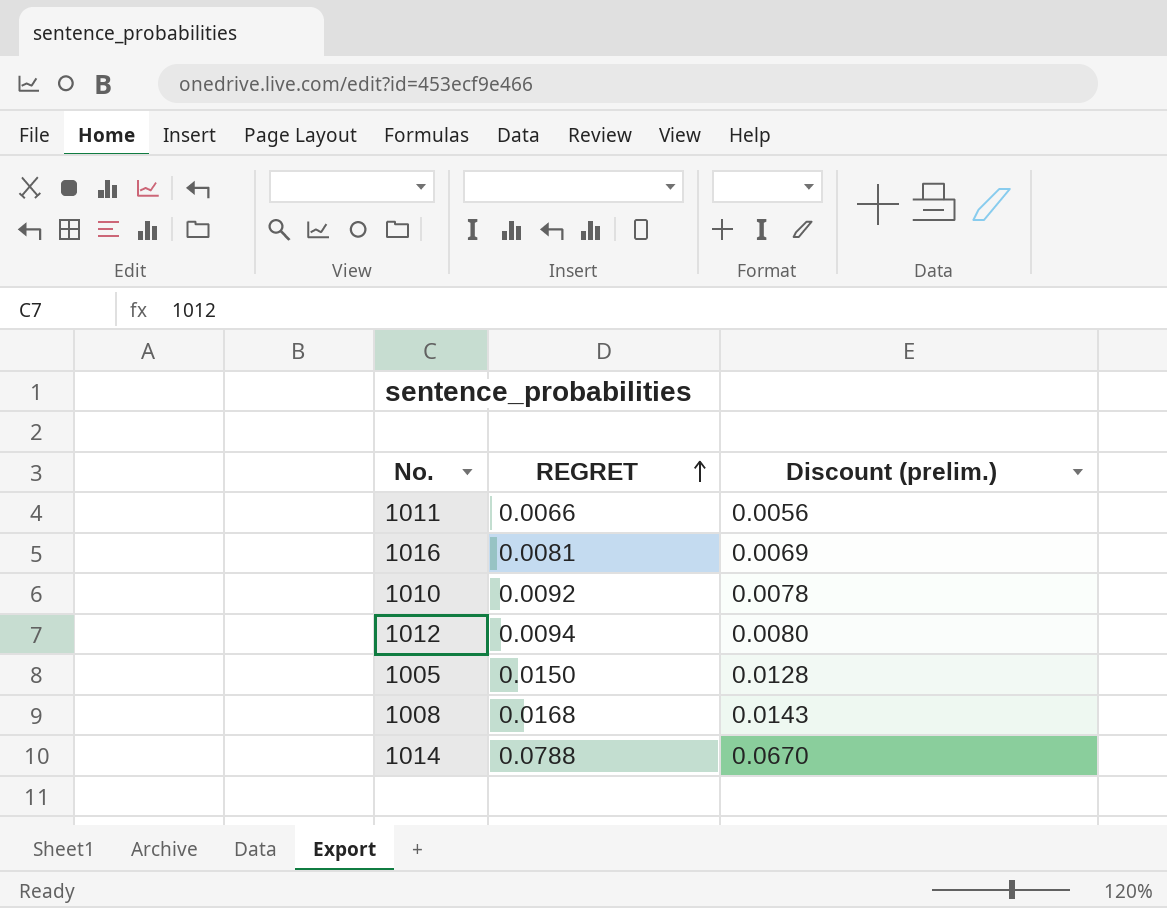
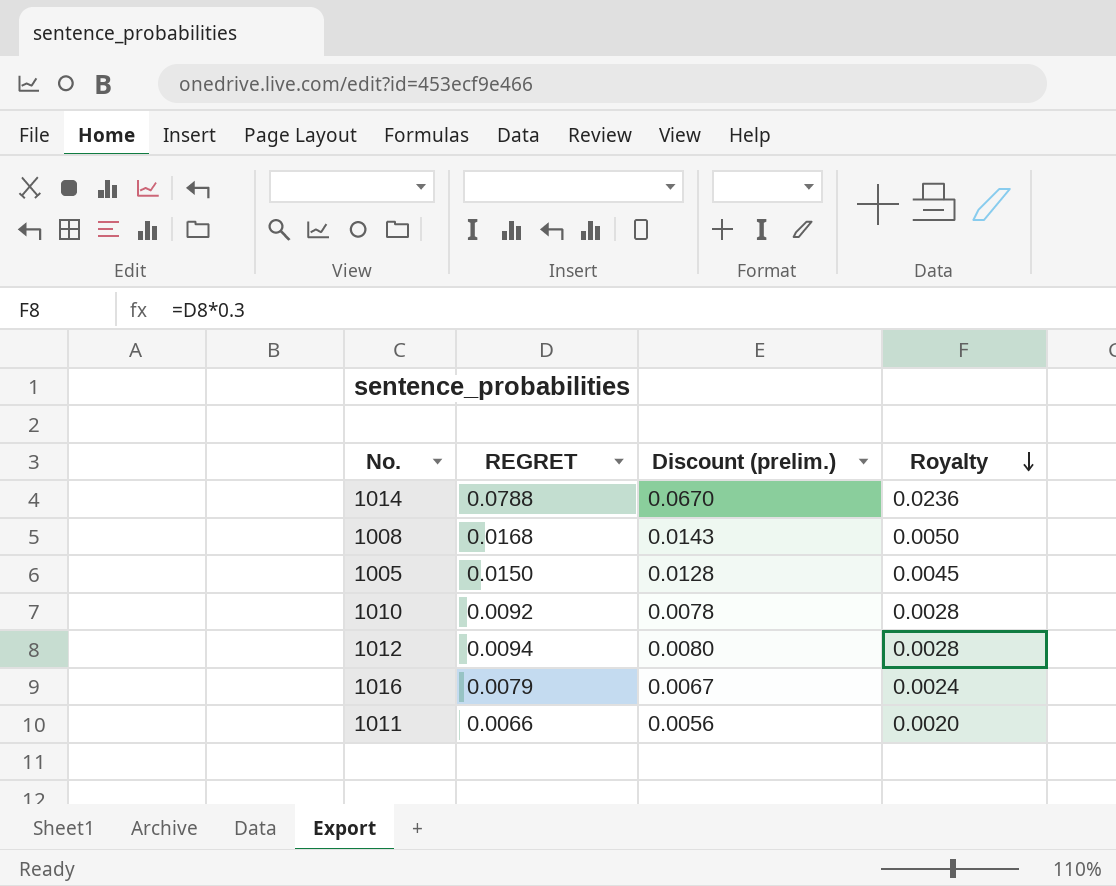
row order: REGRET ascending -> Royalty descending
column Royalty | formula: none -> [REGRET] * 0.3
1016 | REGRET: 0.0081 -> 0.0079
1016 | Discount (prelim.): 0.0069 -> 0.0067

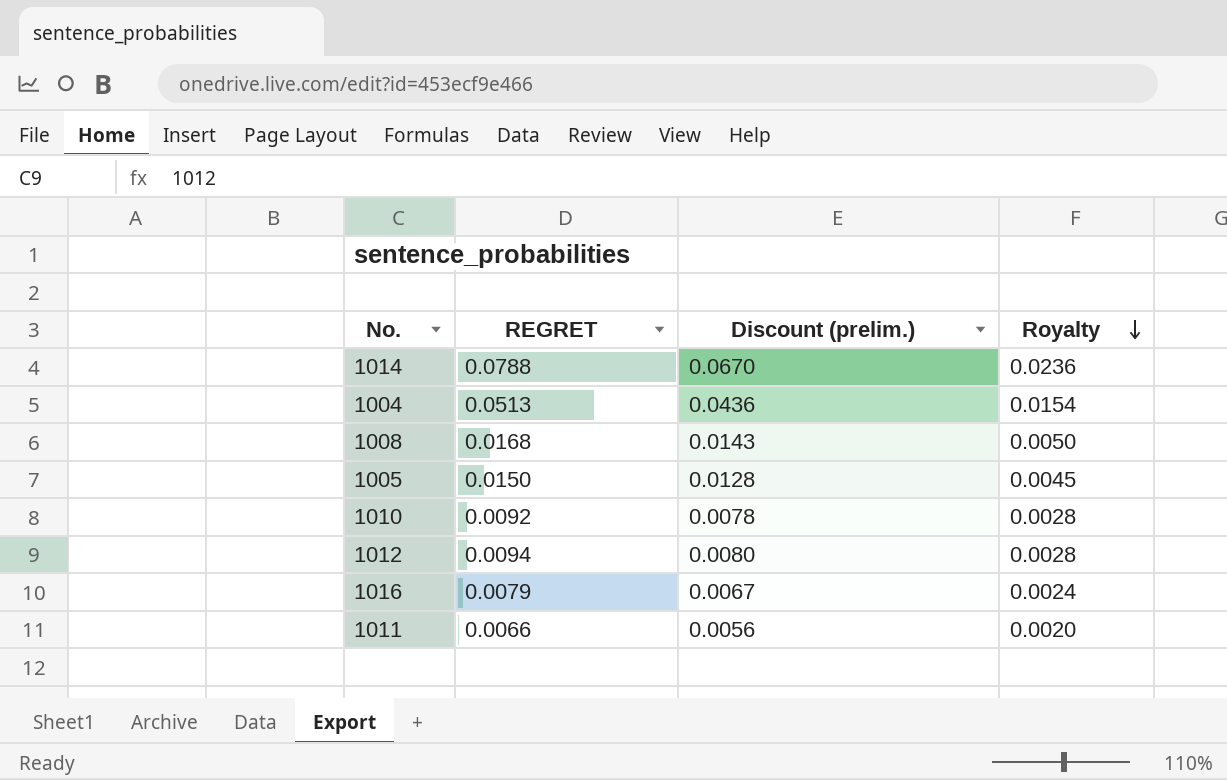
row 1004: none -> 0.0513 | 0.0436 | 0.0154

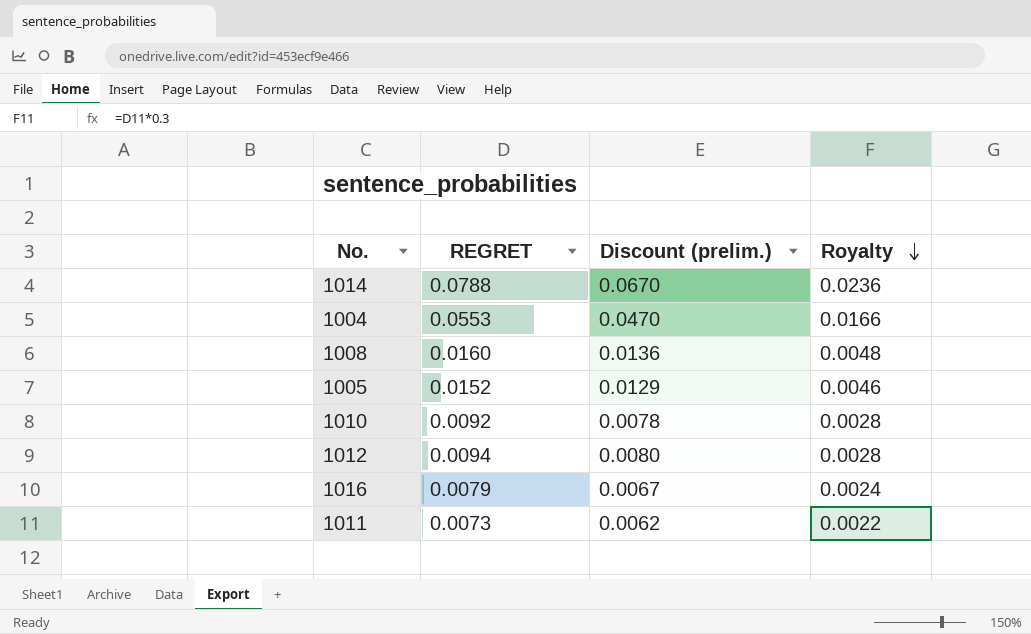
1004 | REGRET: 0.0513 -> 0.0553
1004 | Discount (prelim.): 0.0436 -> 0.0470
1004 | Royalty: 0.0154 -> 0.0166
1008 | REGRET: 0.0168 -> 0.0160
1008 | Discount (prelim.): 0.0143 -> 0.0136
1008 | Royalty: 0.0050 -> 0.0048
1005 | REGRET: 0.0150 -> 0.0152
1005 | Discount (prelim.): 0.0128 -> 0.0129
1005 | Royalty: 0.0045 -> 0.0046
1011 | REGRET: 0.0066 -> 0.0073
1011 | Discount (prelim.): 0.0056 -> 0.0062
1011 | Royalty: 0.0020 -> 0.0022

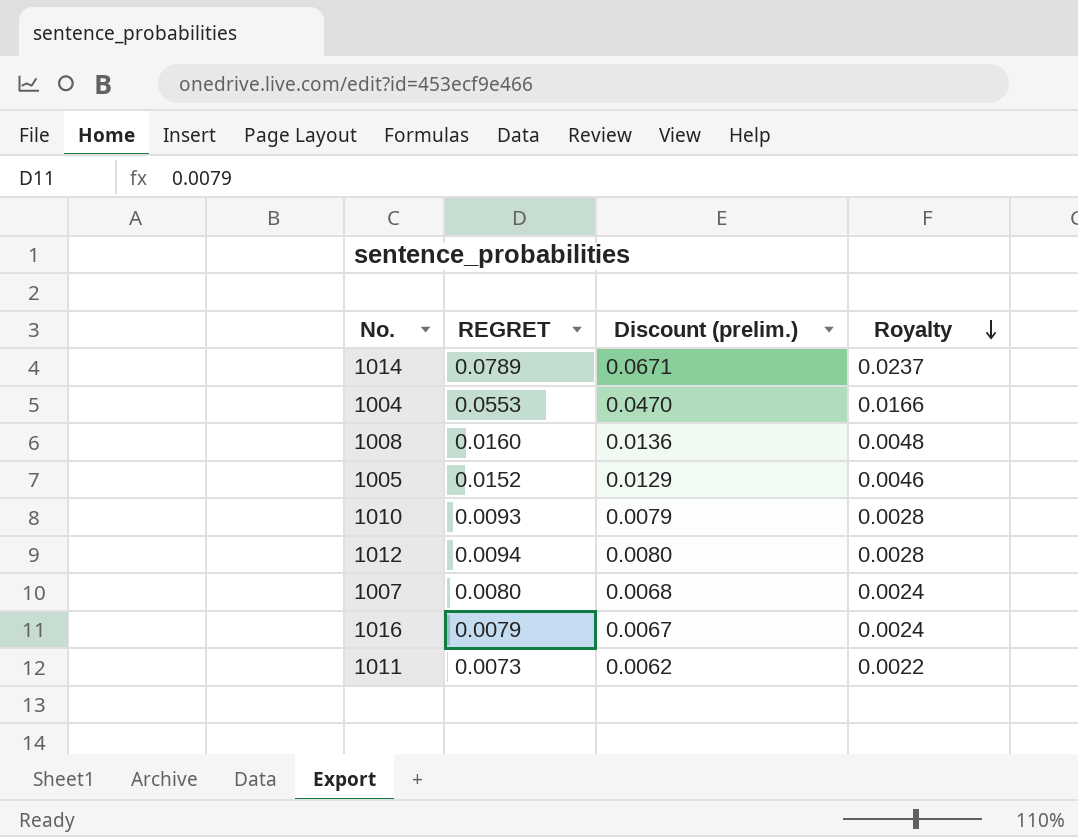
1014 | REGRET: 0.0788 -> 0.0789
1014 | Discount (prelim.): 0.0670 -> 0.0671
1014 | Royalty: 0.0236 -> 0.0237
1010 | REGRET: 0.0092 -> 0.0093
1010 | Discount (prelim.): 0.0078 -> 0.0079
row 1007: none -> 0.0080 | 0.0068 | 0.0024

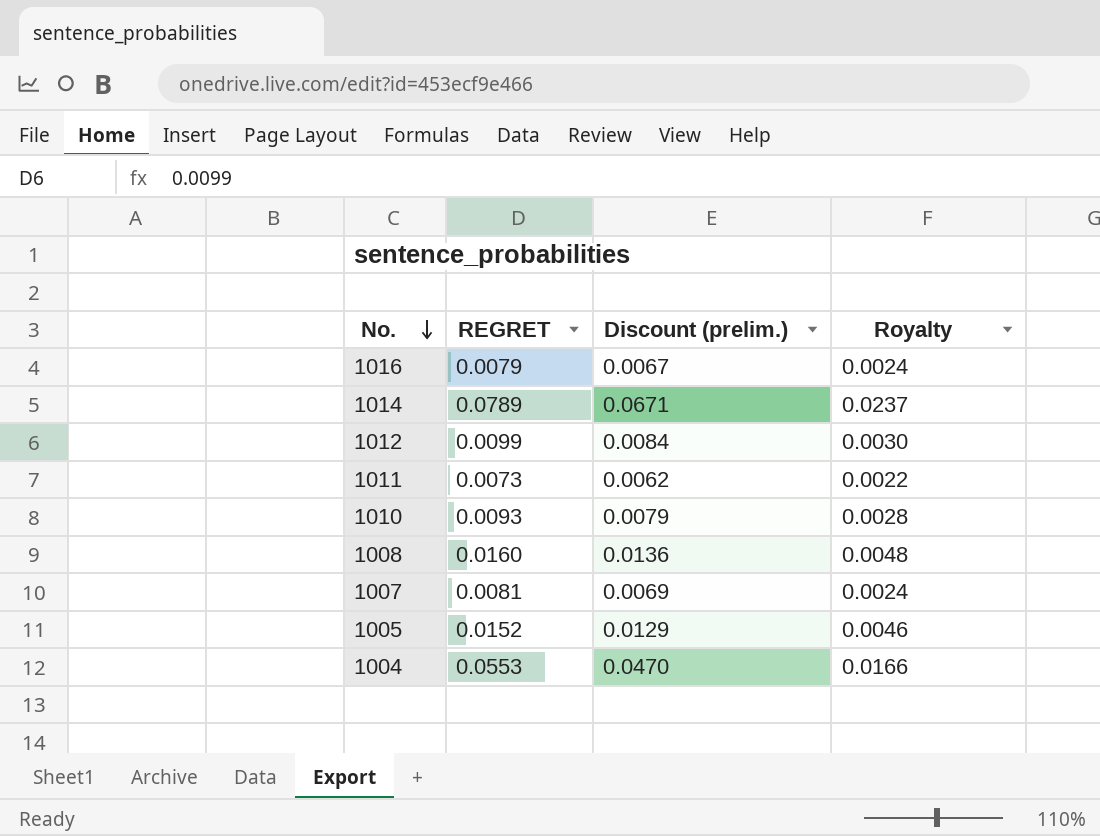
row order: Royalty descending -> No. descending
1012 | REGRET: 0.0094 -> 0.0099
1012 | Discount (prelim.): 0.0080 -> 0.0084
1012 | Royalty: 0.0028 -> 0.0030
1007 | REGRET: 0.0080 -> 0.0081
1007 | Discount (prelim.): 0.0068 -> 0.0069

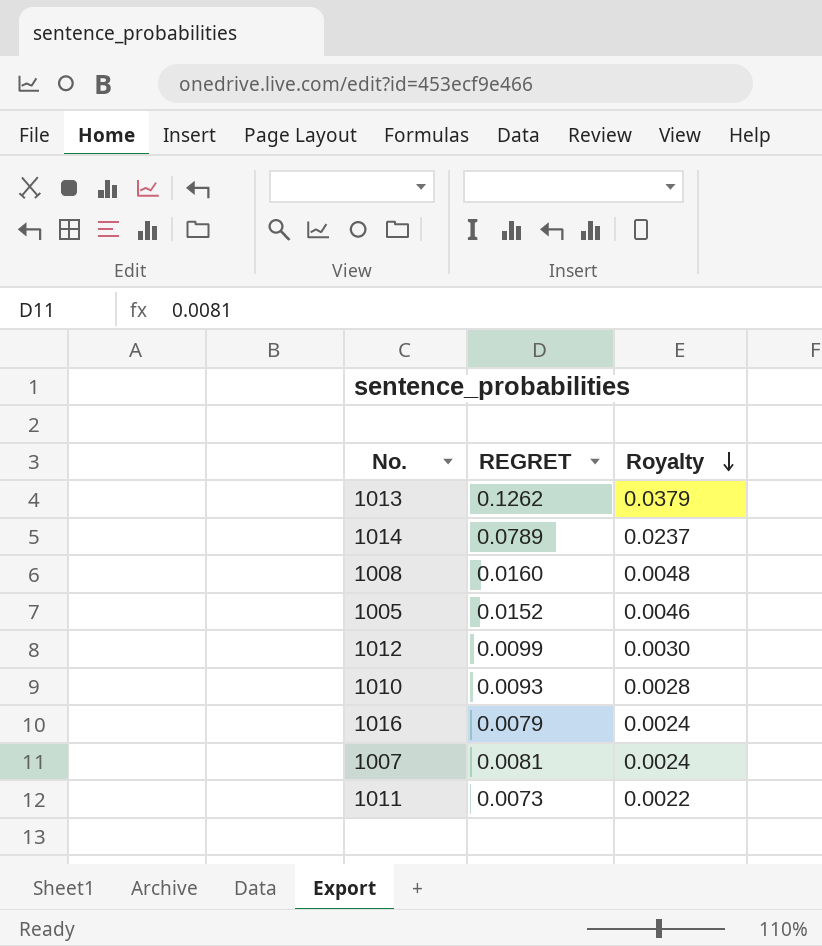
row order: No. descending -> Royalty descending
column Discount (prelim.) | formula: [REGRET] * 0.85 -> none
row 1004: 0.0553 | 0.0470 | 0.0166 -> none
row 1013: none -> 0.1262 | 0.0379

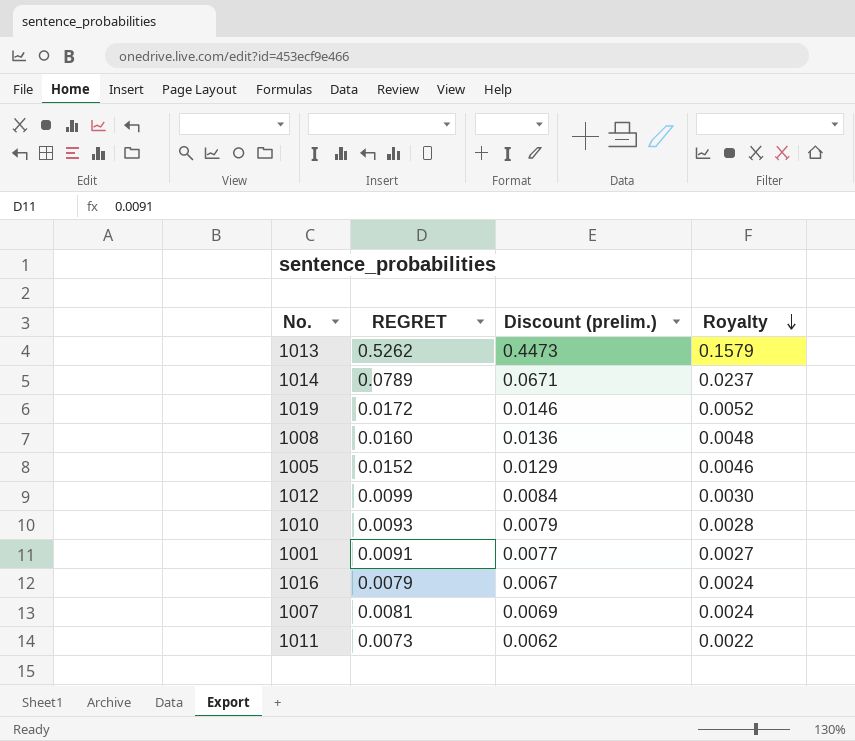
column Discount (prelim.) | formula: none -> [REGRET] * 0.85
1013 | REGRET: 0.1262 -> 0.5262
1013 | Royalty: 0.0379 -> 0.1579
row 1019: none -> 0.0172 | 0.0146 | 0.0052
row 1001: none -> 0.0091 | 0.0077 | 0.0027

